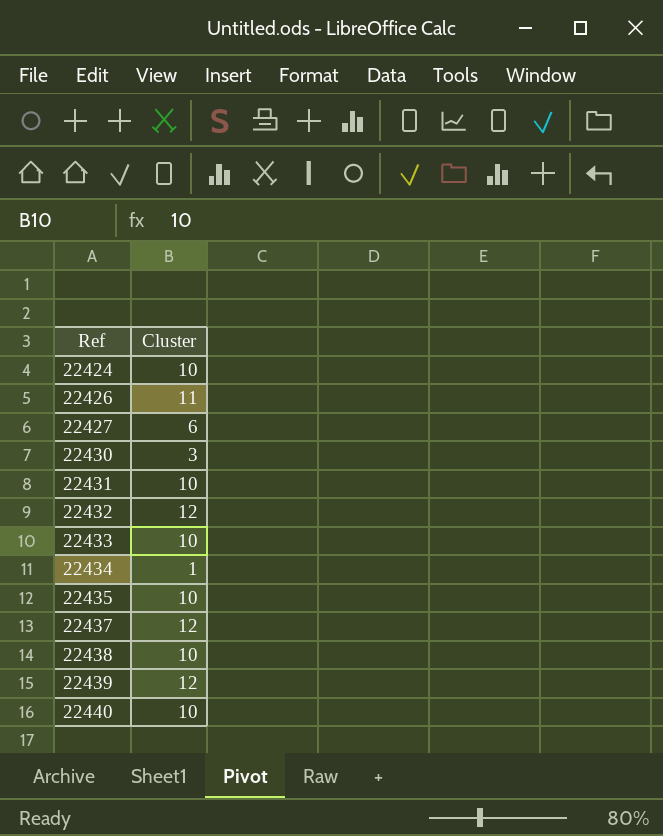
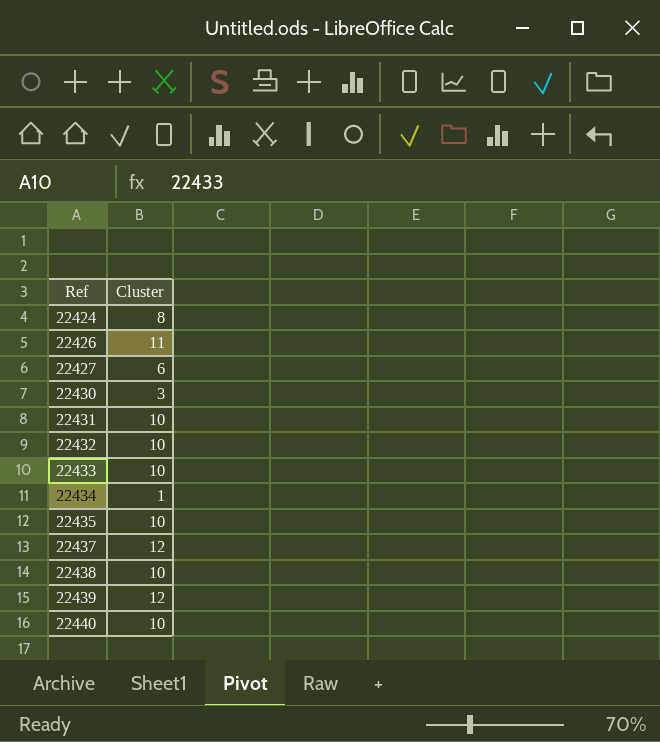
22424 | Cluster: 10 -> 8
22432 | Cluster: 12 -> 10

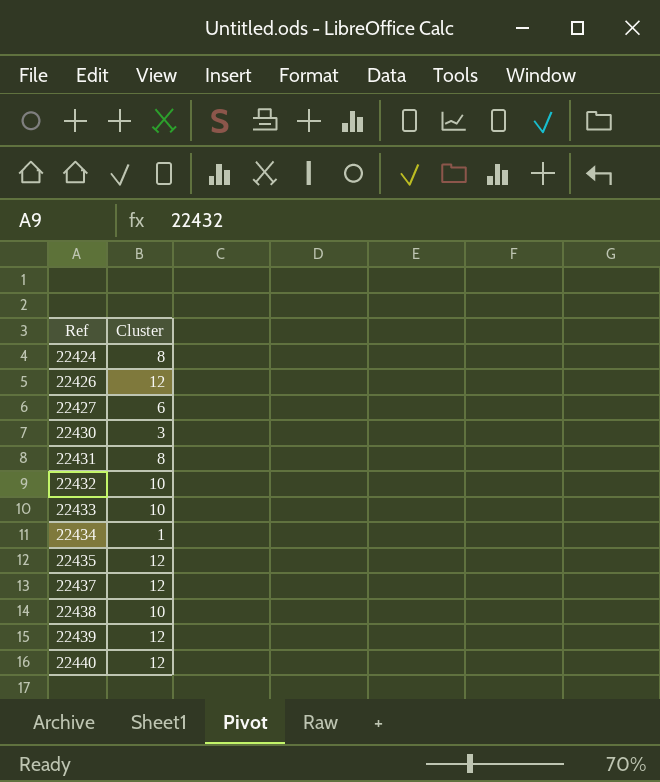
22426 | Cluster: 11 -> 12
22431 | Cluster: 10 -> 8
22435 | Cluster: 10 -> 12
22440 | Cluster: 10 -> 12

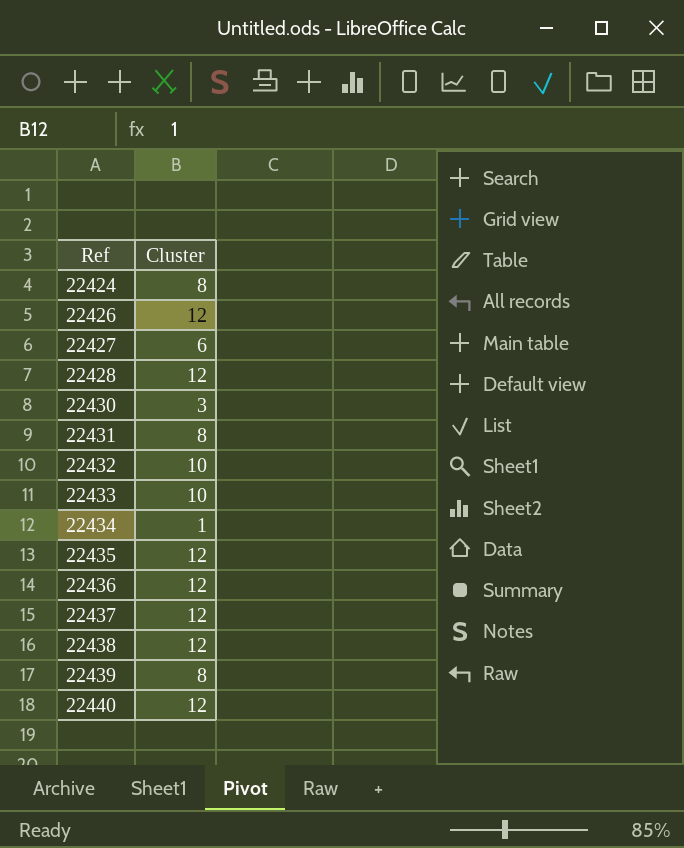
row 22428: none -> 12
row 22436: none -> 12
22438 | Cluster: 10 -> 12
22439 | Cluster: 12 -> 8

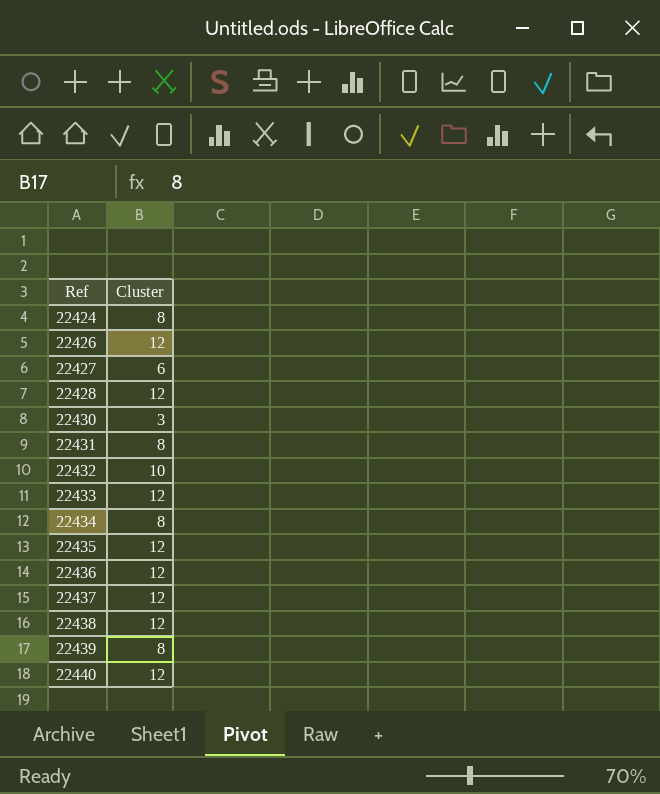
22433 | Cluster: 10 -> 12
22434 | Cluster: 1 -> 8

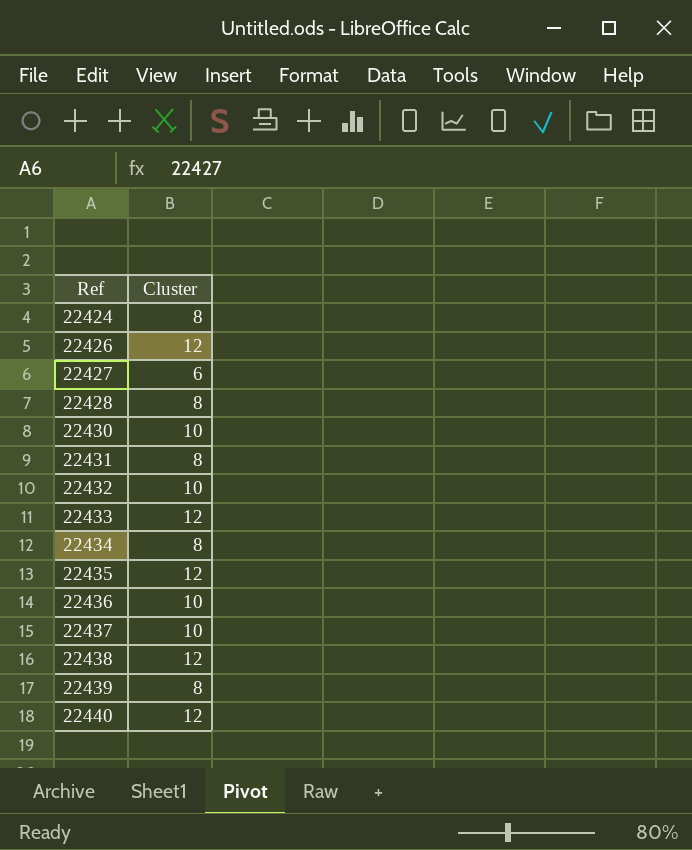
22428 | Cluster: 12 -> 8
22430 | Cluster: 3 -> 10
22436 | Cluster: 12 -> 10
22437 | Cluster: 12 -> 10

